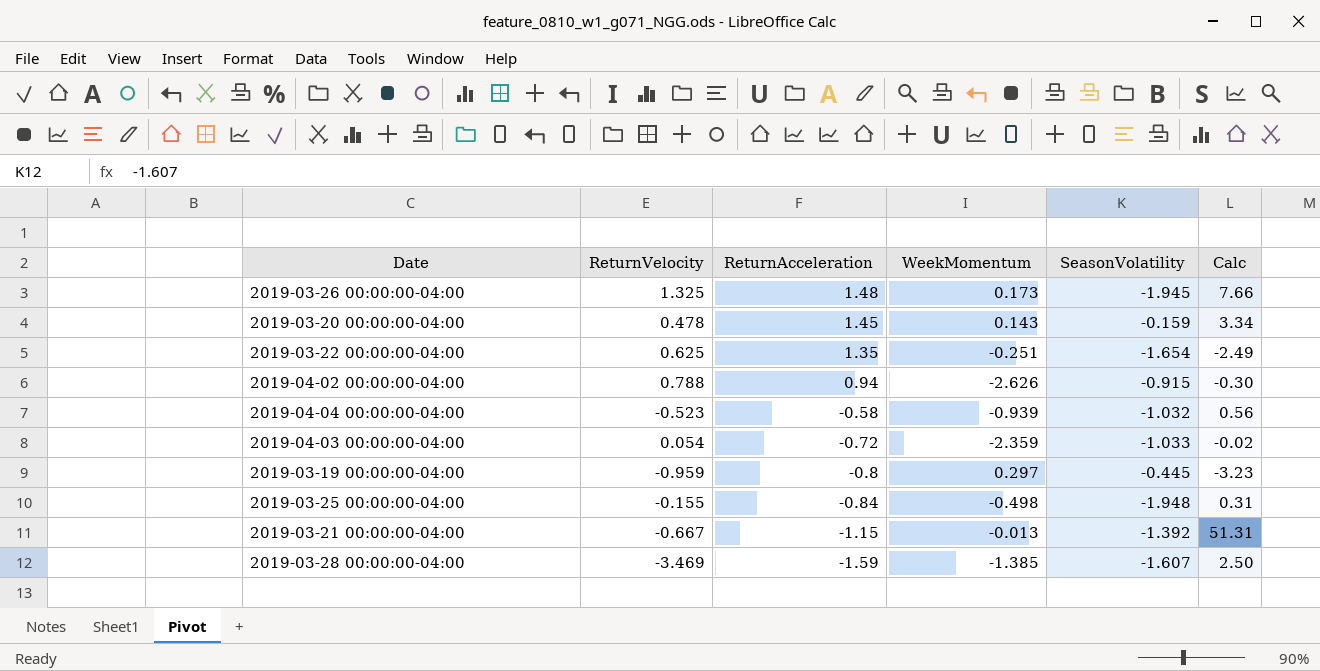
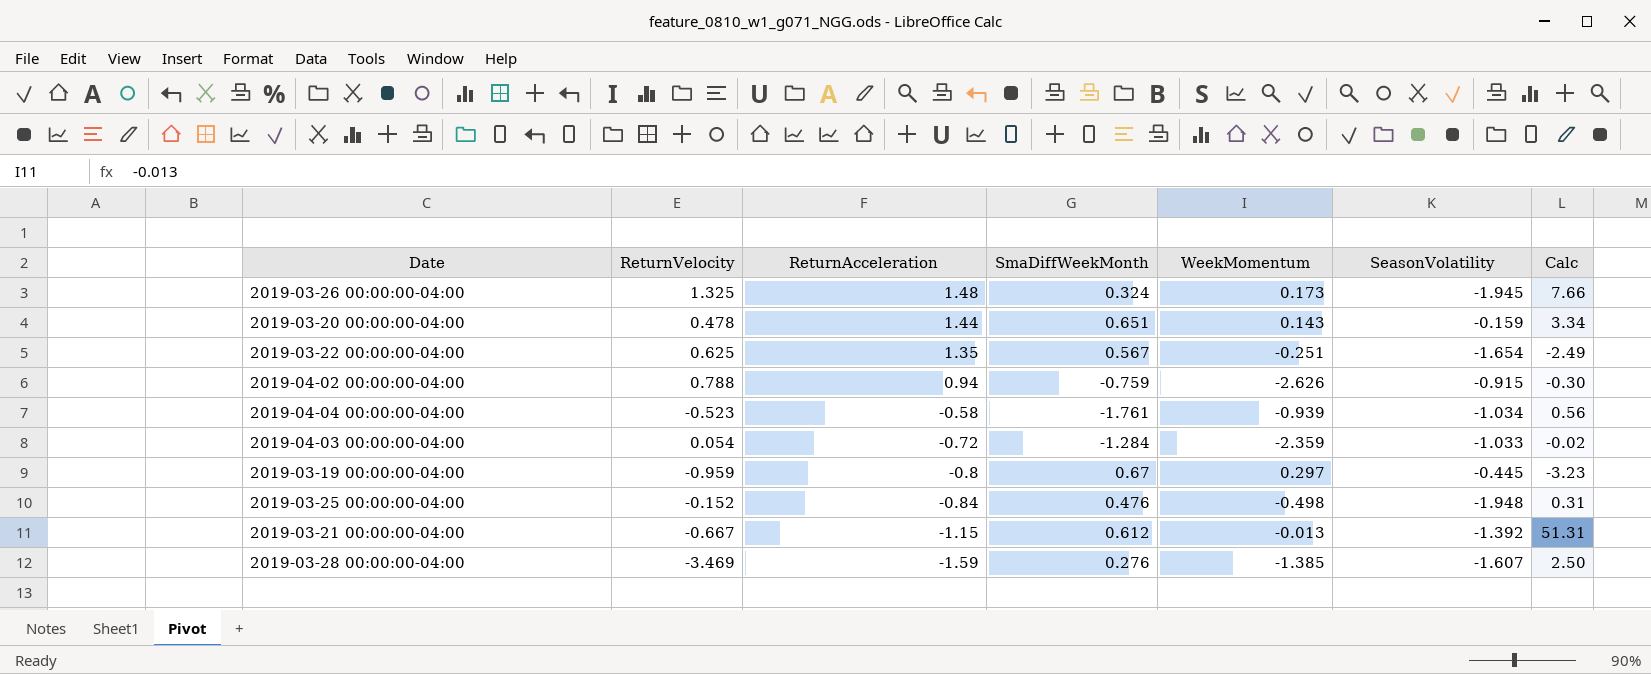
column SmaDiffWeekMonth | position: none -> 4
2019-03-20 00:00:00-04:00 | ReturnAcceleration: 1.45 -> 1.44
2019-04-04 00:00:00-04:00 | SeasonVolatility: -1.032 -> -1.034
2019-03-25 00:00:00-04:00 | ReturnVelocity: -0.155 -> -0.152

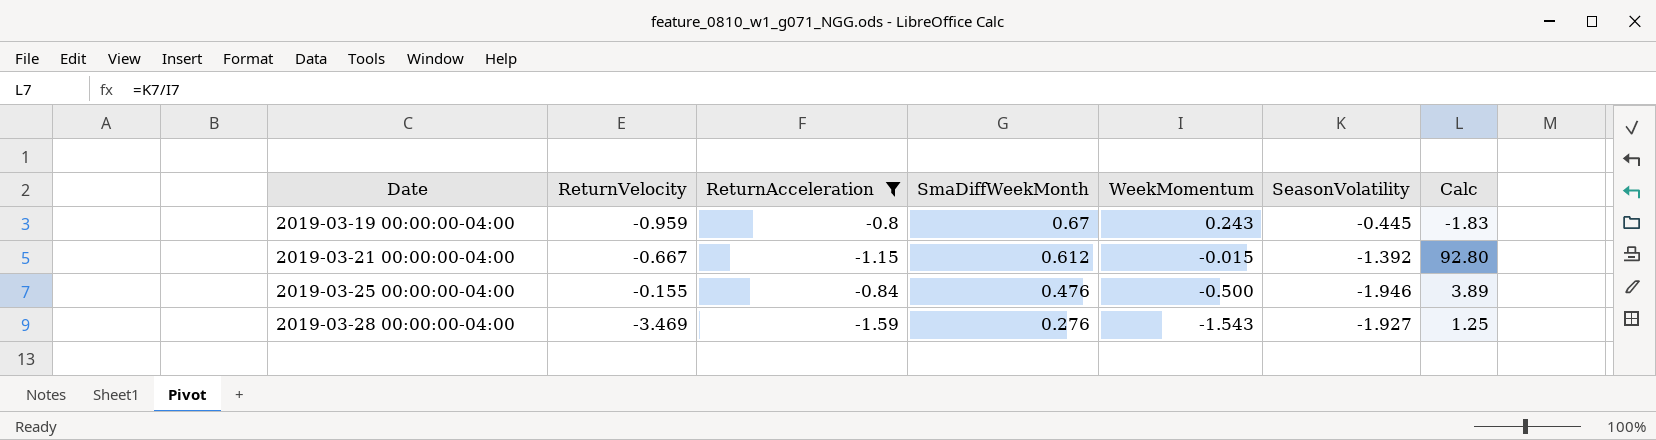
filter: none -> ReturnAcceleration <= -0.8
row order: ReturnAcceleration descending -> Date ascending
column Calc | formula: [ReturnVelocity] / [WeekMomentum] -> [SeasonVolatility] / [WeekMomentum]
2019-03-19 00:00:00-04:00 | WeekMomentum: 0.297 -> 0.243
2019-03-21 00:00:00-04:00 | WeekMomentum: -0.013 -> -0.015
2019-03-25 00:00:00-04:00 | ReturnVelocity: -0.152 -> -0.155
2019-03-25 00:00:00-04:00 | WeekMomentum: -0.498 -> -0.500
2019-03-25 00:00:00-04:00 | SeasonVolatility: -1.948 -> -1.946
2019-03-28 00:00:00-04:00 | WeekMomentum: -1.385 -> -1.543
2019-03-28 00:00:00-04:00 | SeasonVolatility: -1.607 -> -1.927

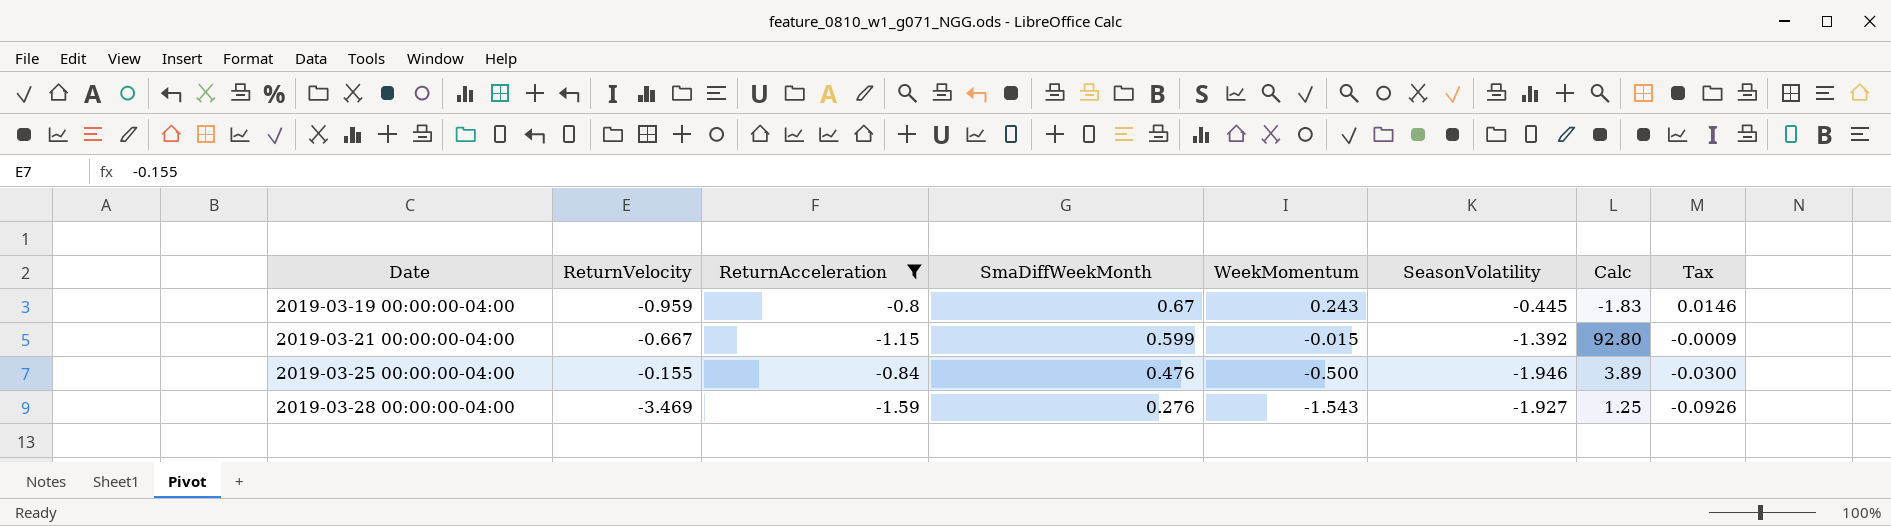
column Tax | formula: none -> [WeekMomentum] * 0.06
2019-03-21 00:00:00-04:00 | SmaDiffWeekMonth: 0.612 -> 0.599

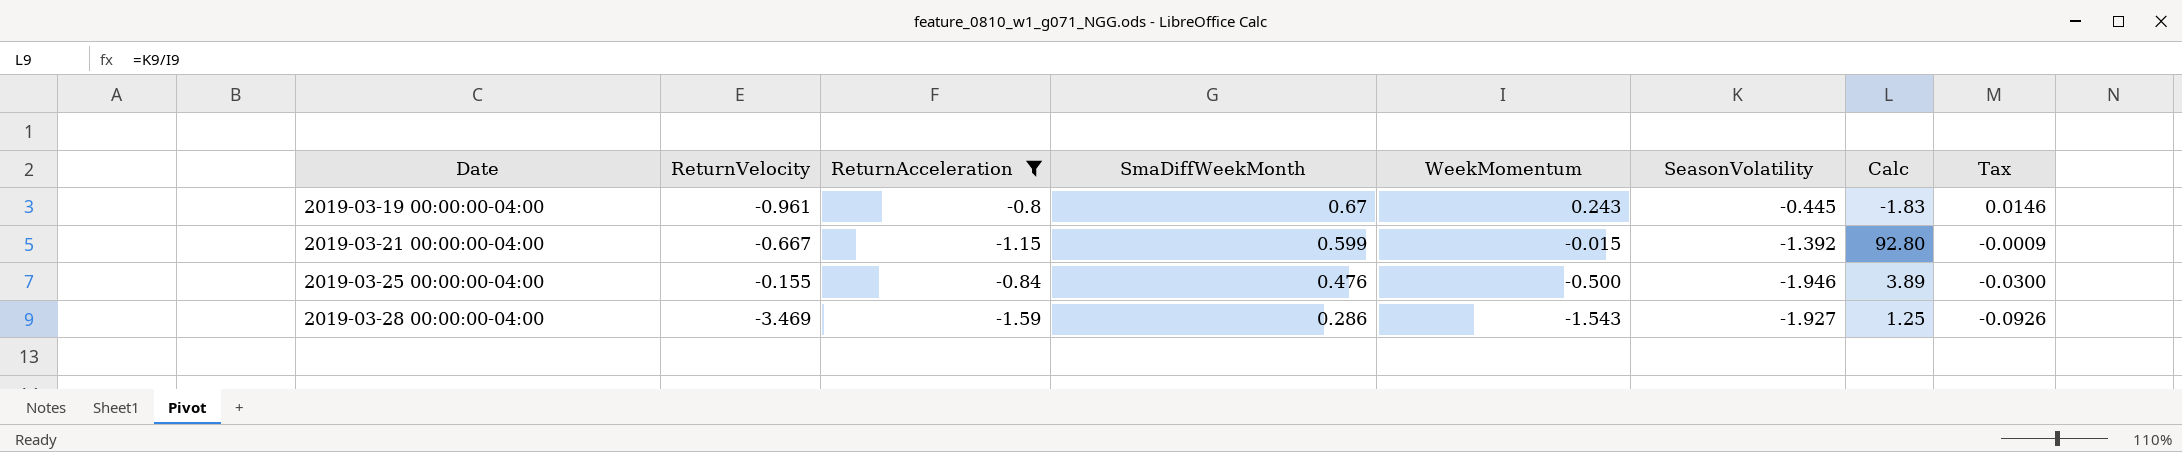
2019-03-19 00:00:00-04:00 | ReturnVelocity: -0.959 -> -0.961
2019-03-28 00:00:00-04:00 | SmaDiffWeekMonth: 0.276 -> 0.286

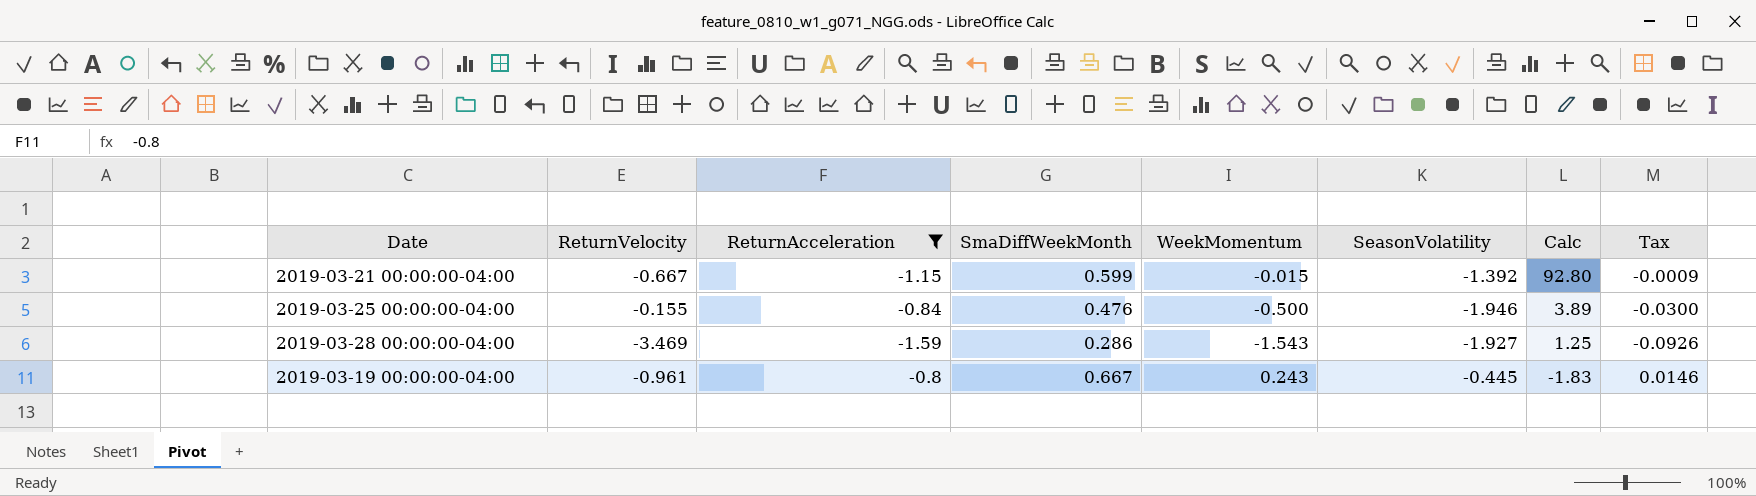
row order: Date ascending -> Calc descending
2019-03-19 00:00:00-04:00 | SmaDiffWeekMonth: 0.67 -> 0.667

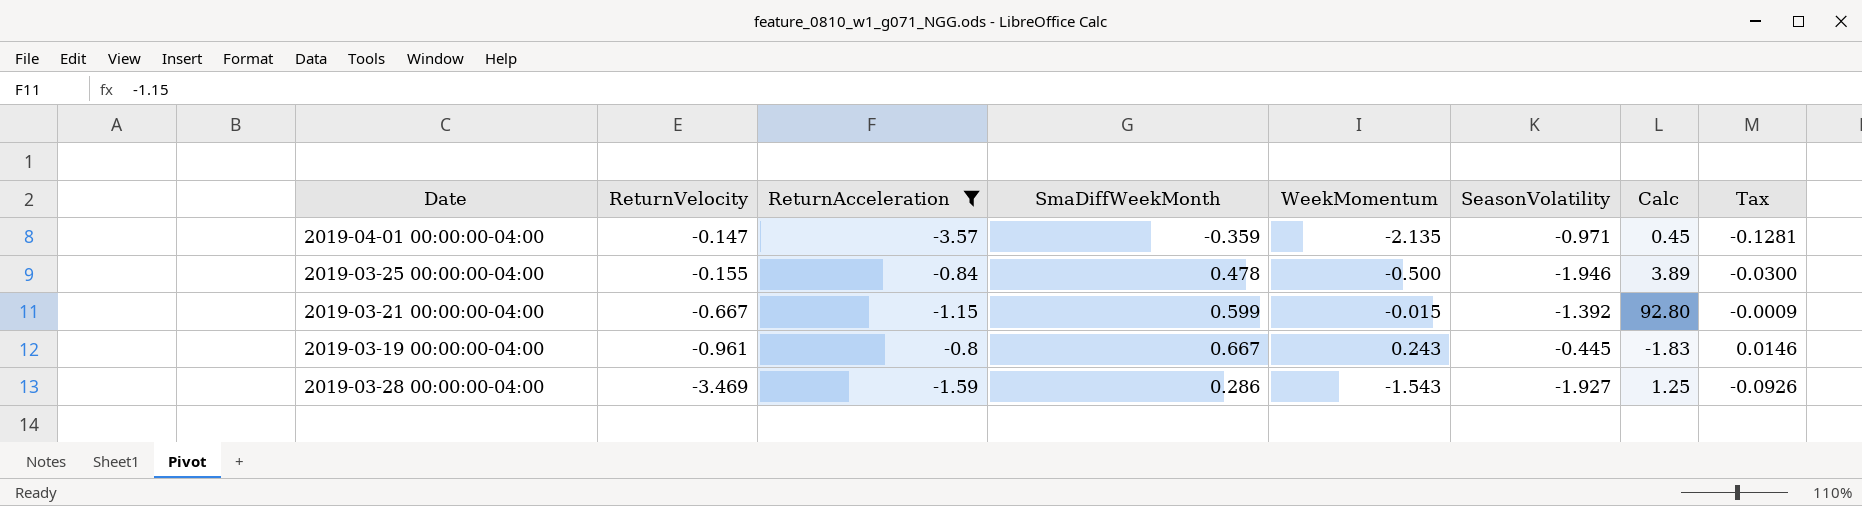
row order: Calc descending -> ReturnVelocity descending
row 2019-04-01 00:00:00-04:00: none -> -0.147 | -3.57 | -0.359 | -2.135 | -0.971 | 0.45 | -0.1281
2019-03-25 00:00:00-04:00 | SmaDiffWeekMonth: 0.476 -> 0.478

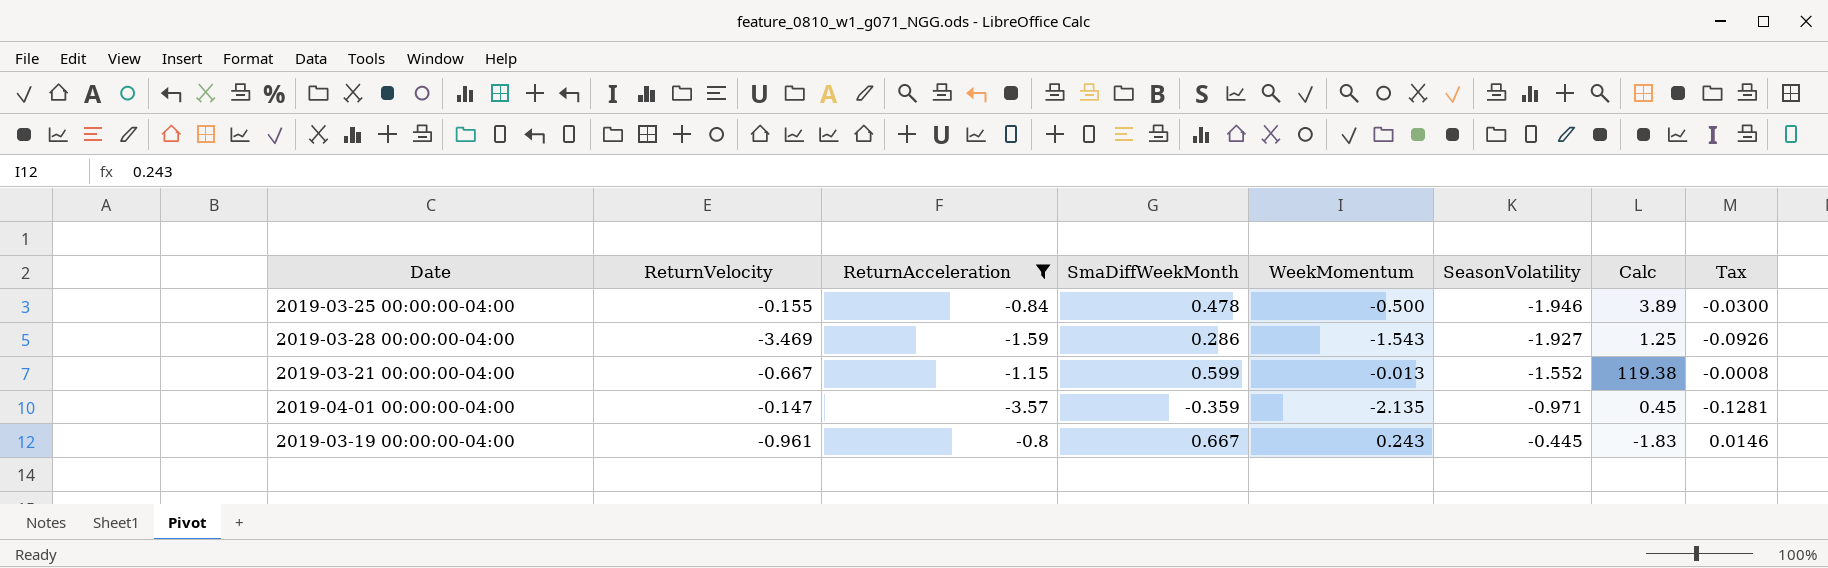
row order: ReturnVelocity descending -> SeasonVolatility ascending
2019-03-21 00:00:00-04:00 | WeekMomentum: -0.015 -> -0.013
2019-03-21 00:00:00-04:00 | SeasonVolatility: -1.392 -> -1.552
2019-03-21 00:00:00-04:00 | Calc: 92.80 -> 119.38
2019-03-21 00:00:00-04:00 | Tax: -0.0009 -> -0.0008

